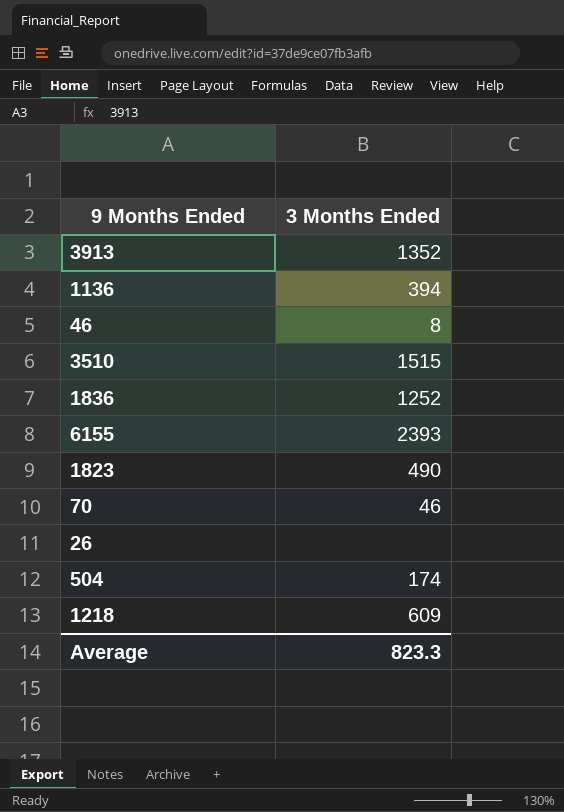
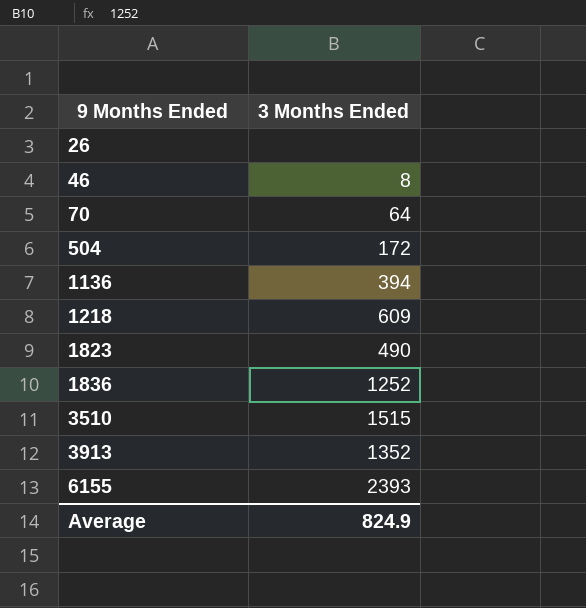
row order: none -> 9 Months Ended ascending
70 | 3 Months Ended: 46 -> 64
504 | 3 Months Ended: 174 -> 172
Average | 3 Months Ended: 823.3 -> 824.9

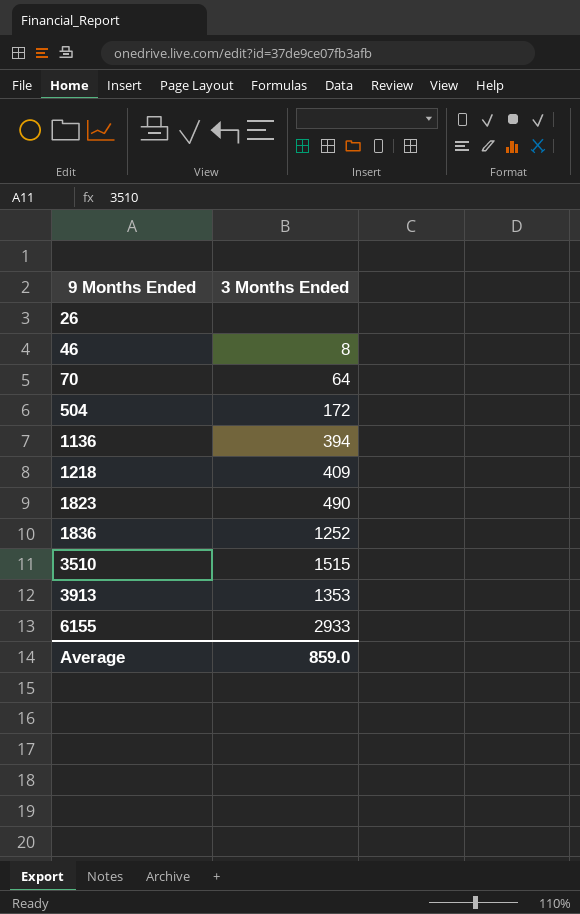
1218 | 3 Months Ended: 609 -> 409
3913 | 3 Months Ended: 1352 -> 1353
6155 | 3 Months Ended: 2393 -> 2933
Average | 3 Months Ended: 824.9 -> 859.0

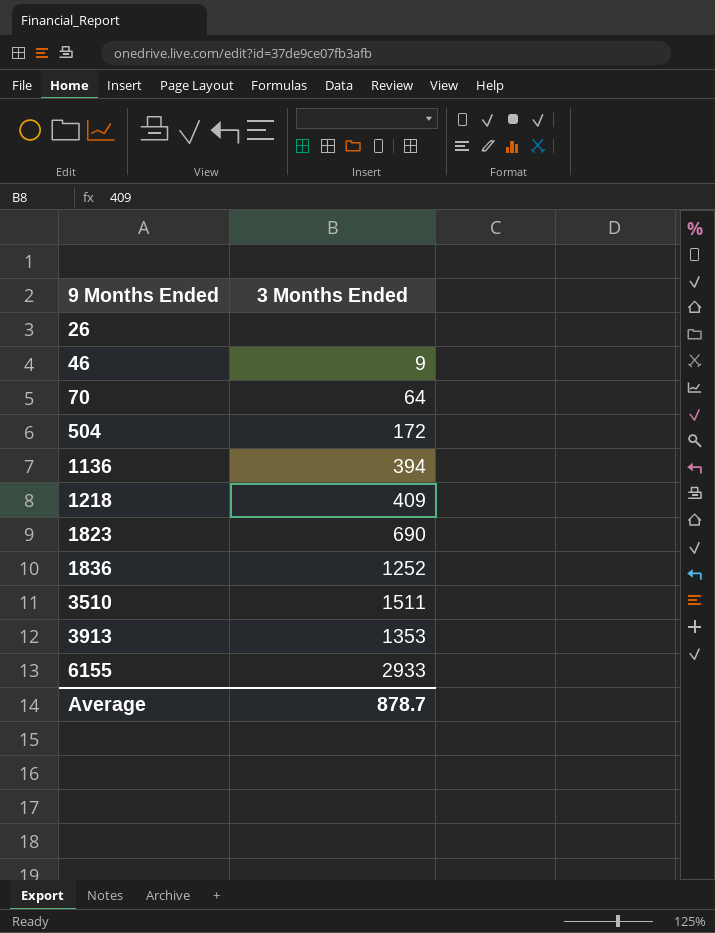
46 | 3 Months Ended: 8 -> 9
1823 | 3 Months Ended: 490 -> 690
3510 | 3 Months Ended: 1515 -> 1511
Average | 3 Months Ended: 859.0 -> 878.7

